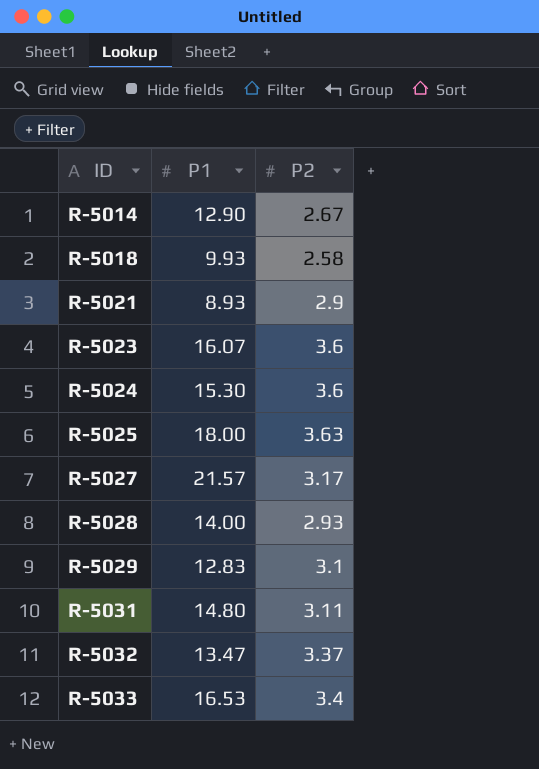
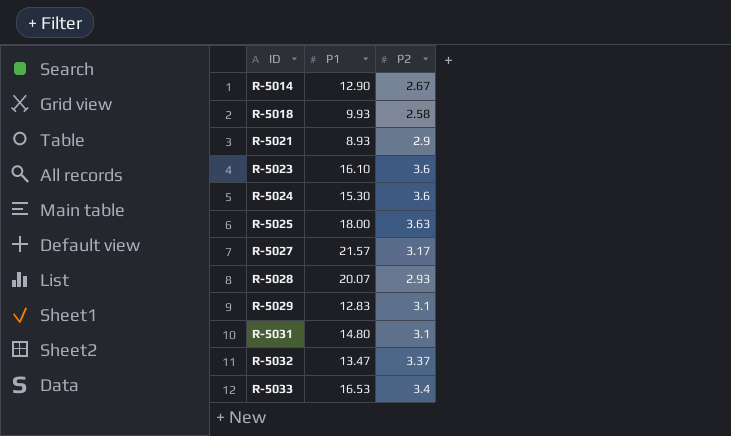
R-5023 | P1: 16.07 -> 16.10
R-5028 | P1: 14.00 -> 20.07
R-5031 | P2: 3.11 -> 3.1

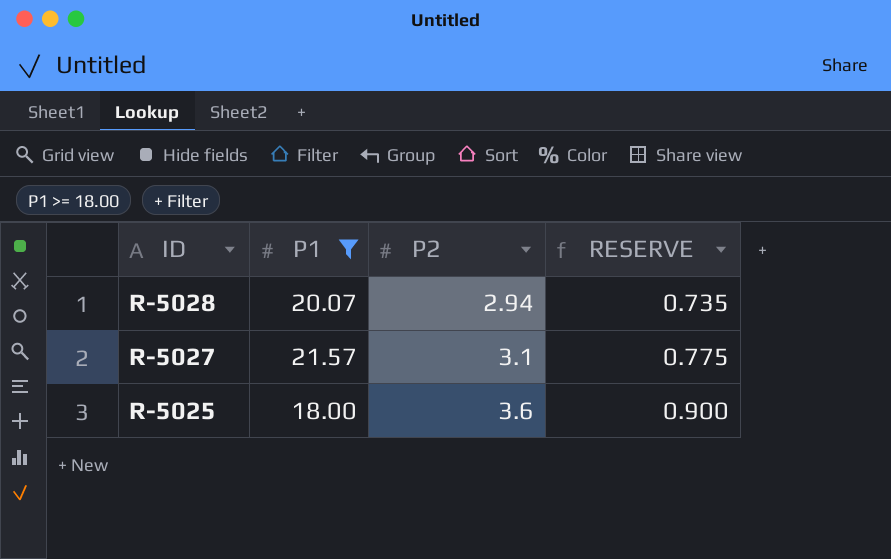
filter: none -> P1 >= 18.00
row order: ID ascending -> ID descending
column RESERVE | formula: none -> [P2] * 0.25
R-5028 | P2: 2.93 -> 2.94
R-5027 | P2: 3.17 -> 3.1
R-5025 | P2: 3.63 -> 3.6

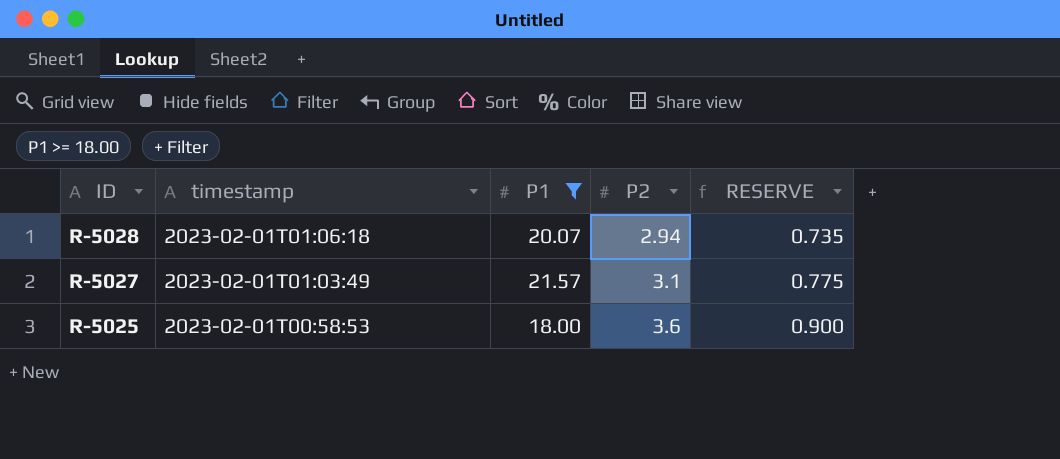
column timestamp | position: none -> 2

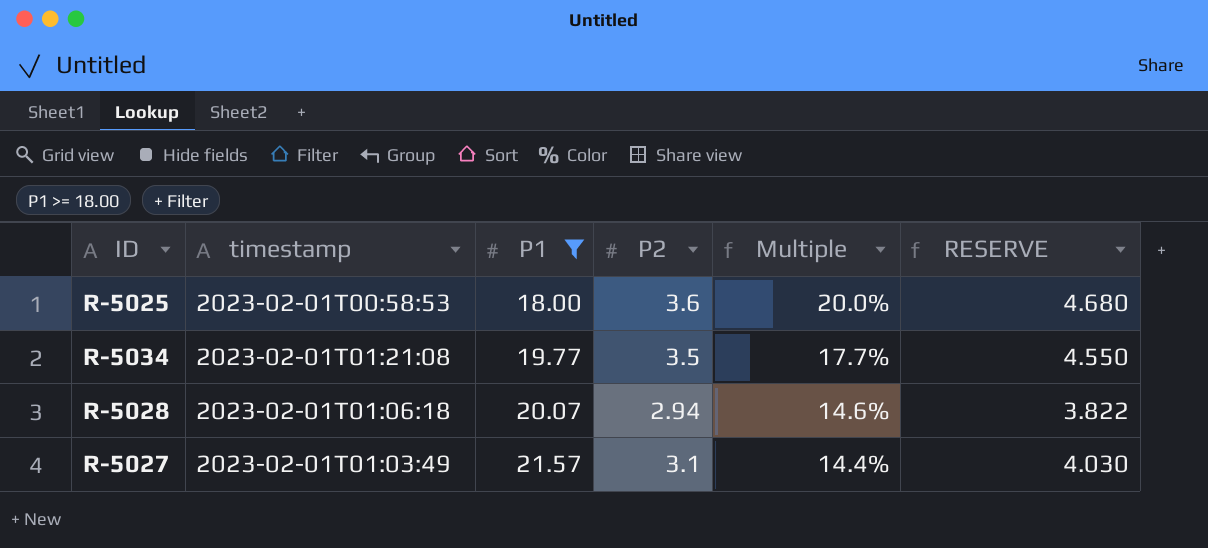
row order: ID descending -> P1 ascending
column Multiple | formula: none -> [P2] / [P1]
column RESERVE | formula: [P2] * 0.25 -> [P2] * 1.3
row R-5034: none -> 2023-02-01T01:21:08 | 19.77 | 3.5 | 17.7% | 4.550

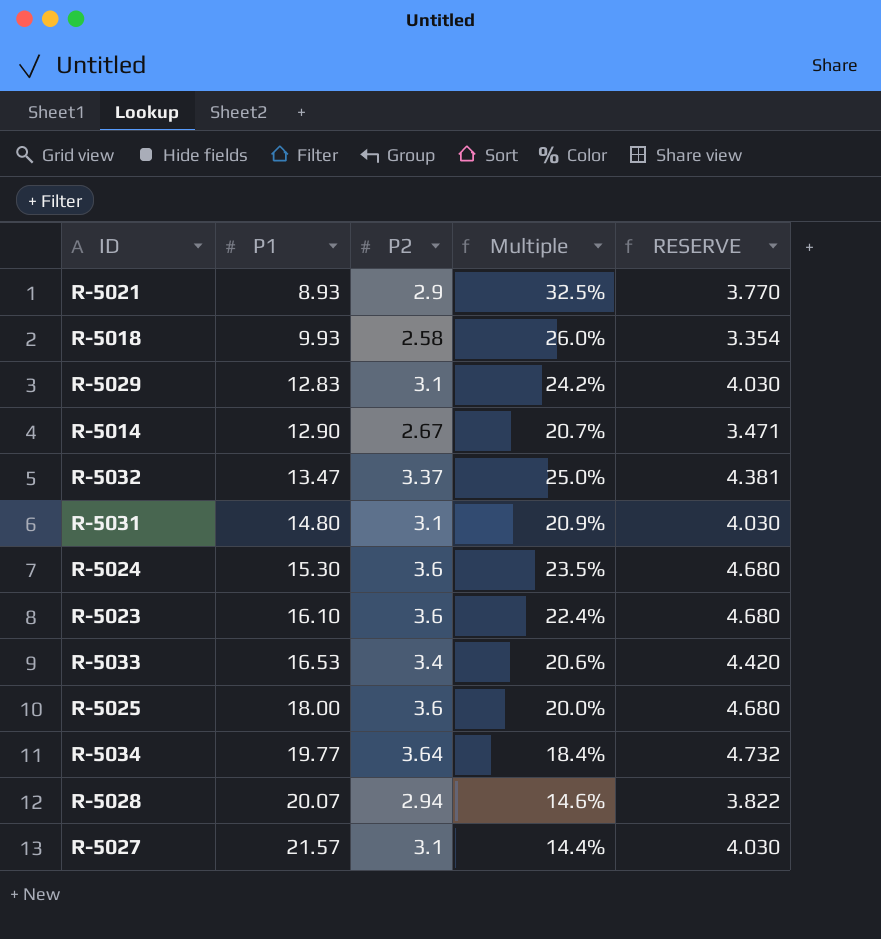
filter: P1 >= 18.00 -> none
column timestamp | position: 2 -> none
R-5034 | P2: 3.5 -> 3.64
R-5034 | Multiple: 17.7% -> 18.4%
R-5034 | RESERVE: 4.550 -> 4.732

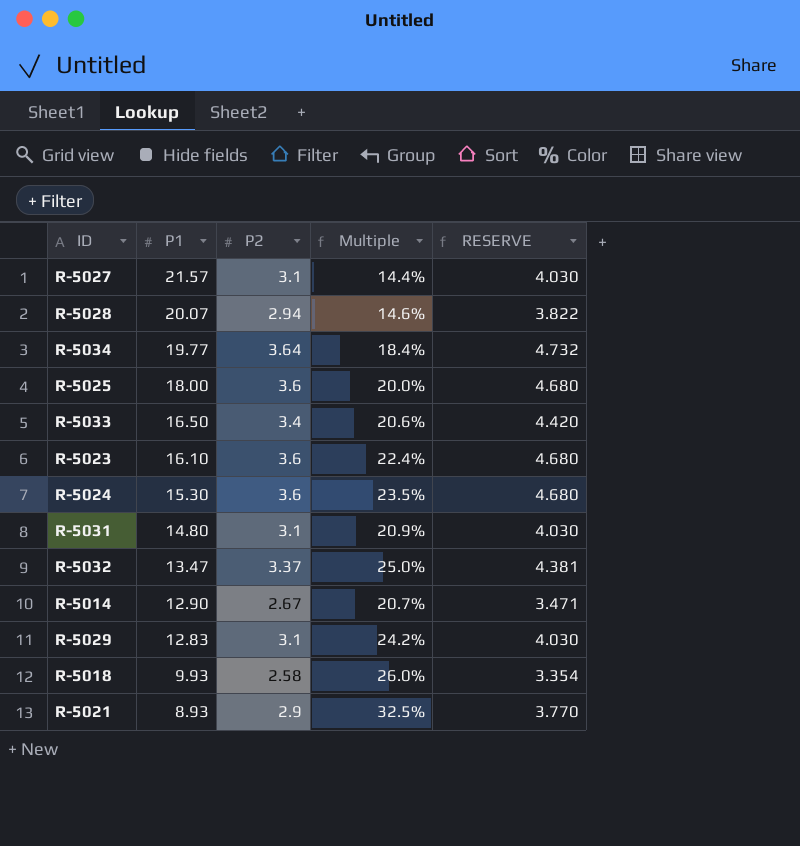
row order: P1 ascending -> P1 descending
R-5033 | P1: 16.53 -> 16.50

